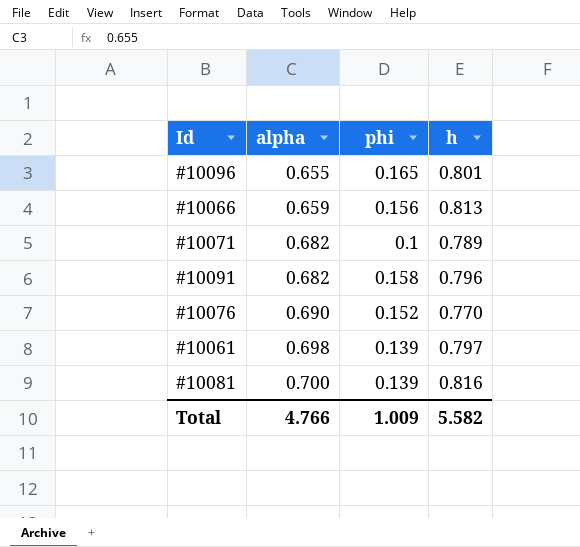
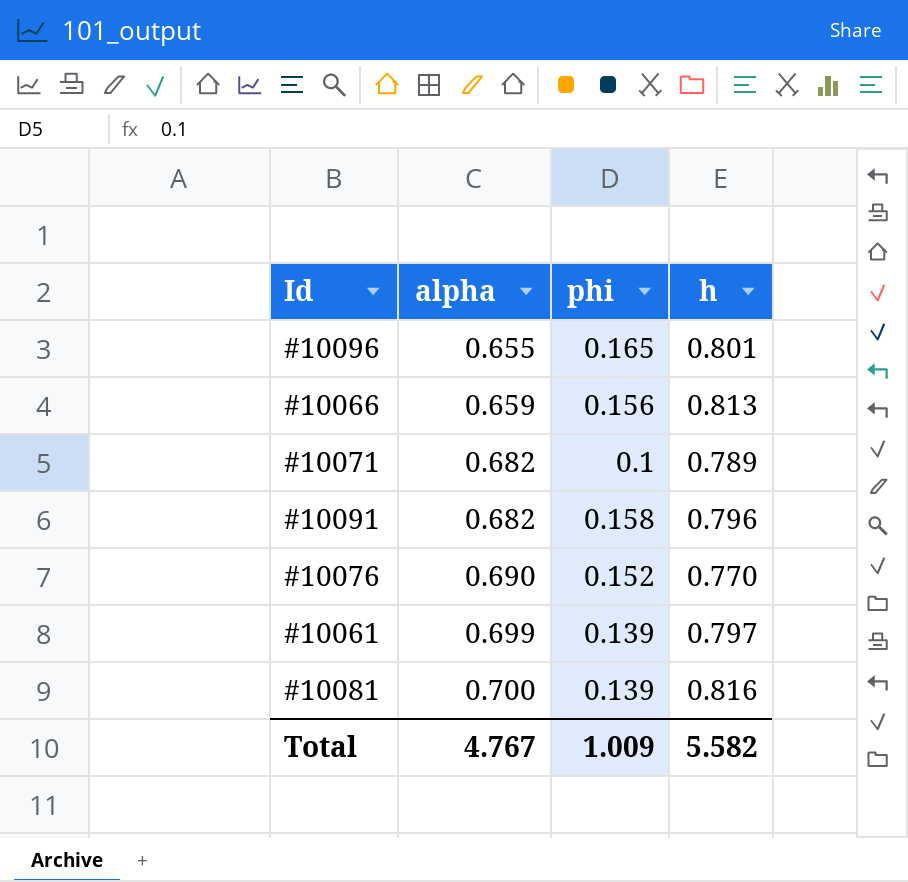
#10061 | alpha: 0.698 -> 0.699
Total | alpha: 4.766 -> 4.767

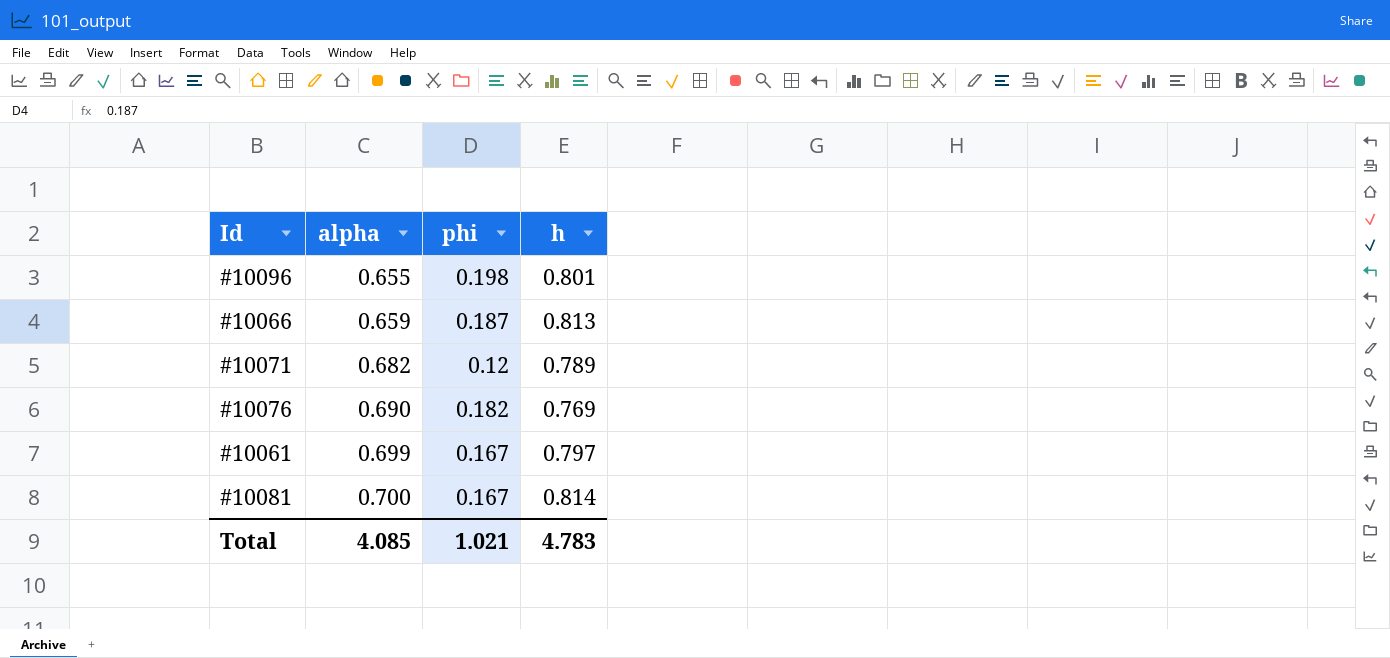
row #10091: 0.682 | 0.158 | 0.796 -> none
#10096 | phi: 0.165 -> 0.198
#10066 | phi: 0.156 -> 0.187
#10071 | phi: 0.1 -> 0.12
#10076 | phi: 0.152 -> 0.182
#10076 | h: 0.770 -> 0.769
#10061 | phi: 0.139 -> 0.167
#10081 | phi: 0.139 -> 0.167
#10081 | h: 0.816 -> 0.814
Total | alpha: 4.767 -> 4.085
Total | phi: 1.009 -> 1.021
Total | h: 5.582 -> 4.783

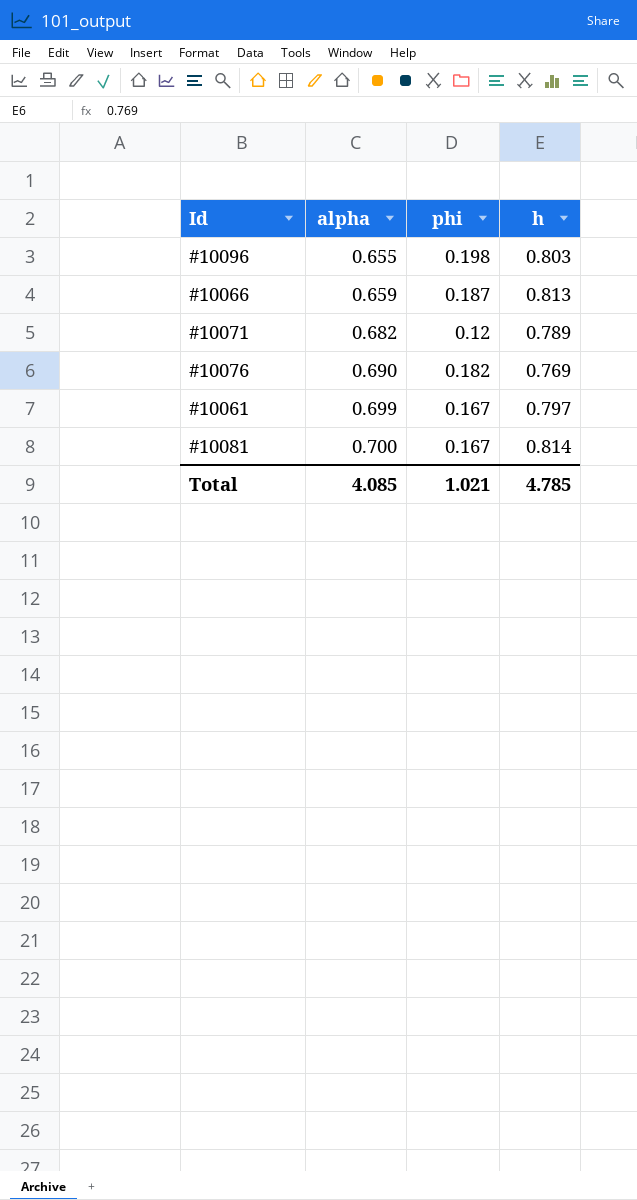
#10096 | h: 0.801 -> 0.803
Total | h: 4.783 -> 4.785

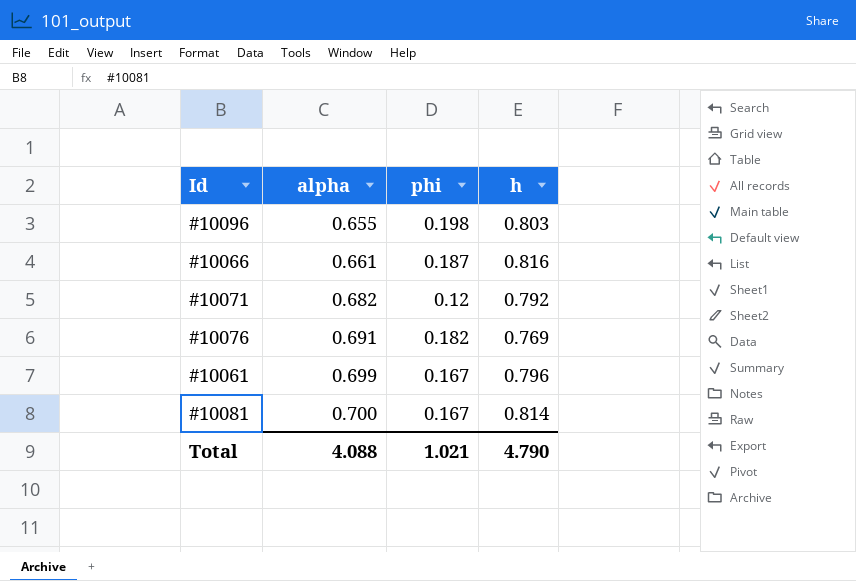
#10066 | alpha: 0.659 -> 0.661
#10066 | h: 0.813 -> 0.816
#10071 | h: 0.789 -> 0.792
#10076 | alpha: 0.690 -> 0.691
#10061 | h: 0.797 -> 0.796
Total | alpha: 4.085 -> 4.088
Total | h: 4.785 -> 4.790

